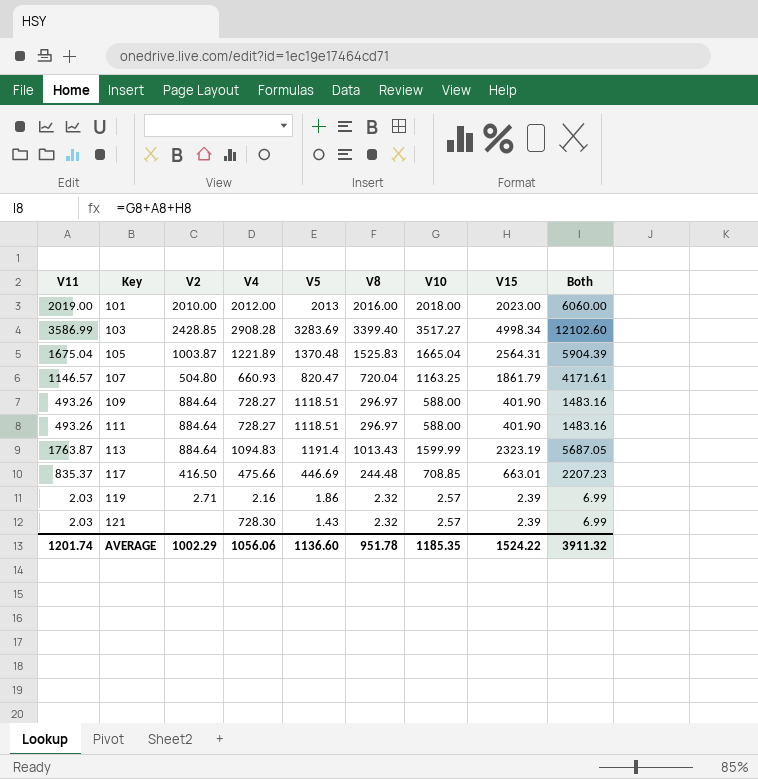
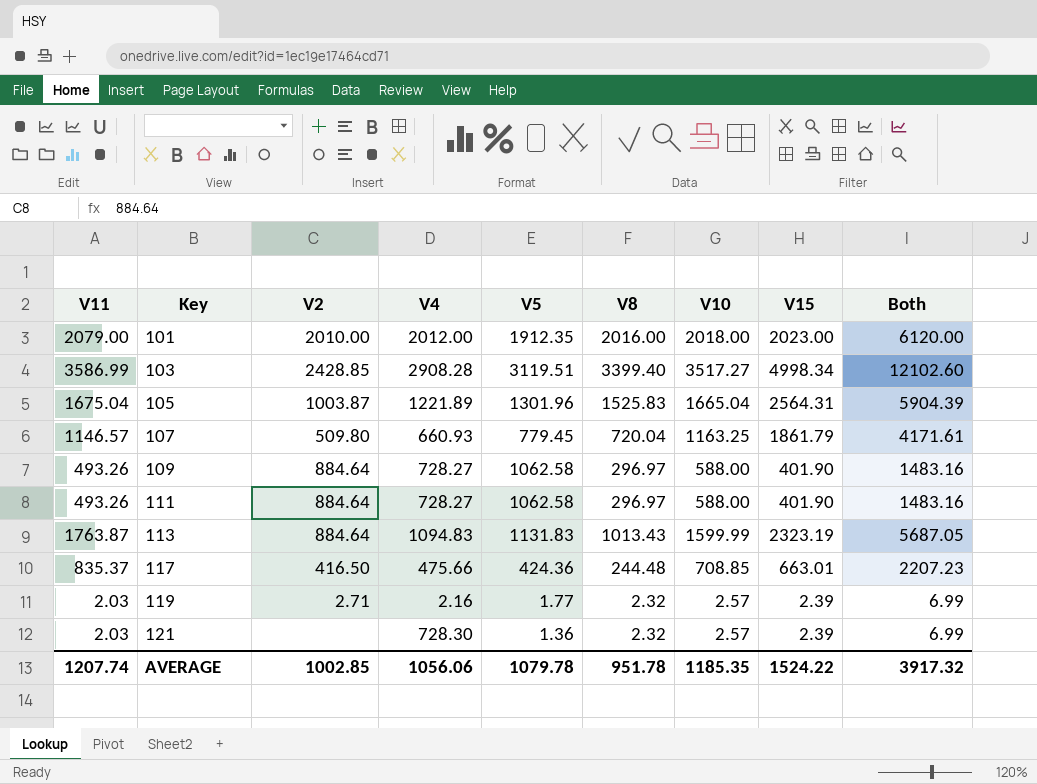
101 | V11: 2019.00 -> 2079.00
101 | V5: 2013 -> 1912.35
101 | Both: 6060.00 -> 6120.00
103 | V5: 3283.69 -> 3119.51
105 | V5: 1370.48 -> 1301.96
107 | V2: 504.80 -> 509.80
107 | V5: 820.47 -> 779.45
109 | V5: 1118.51 -> 1062.58
111 | V5: 1118.51 -> 1062.58
113 | V5: 1191.4 -> 1131.83
117 | V5: 446.69 -> 424.36
119 | V5: 1.86 -> 1.77
121 | V5: 1.43 -> 1.36
AVERAGE | V11: 1201.74 -> 1207.74
AVERAGE | V2: 1002.29 -> 1002.85
AVERAGE | V5: 1136.60 -> 1079.78
AVERAGE | Both: 3911.32 -> 3917.32

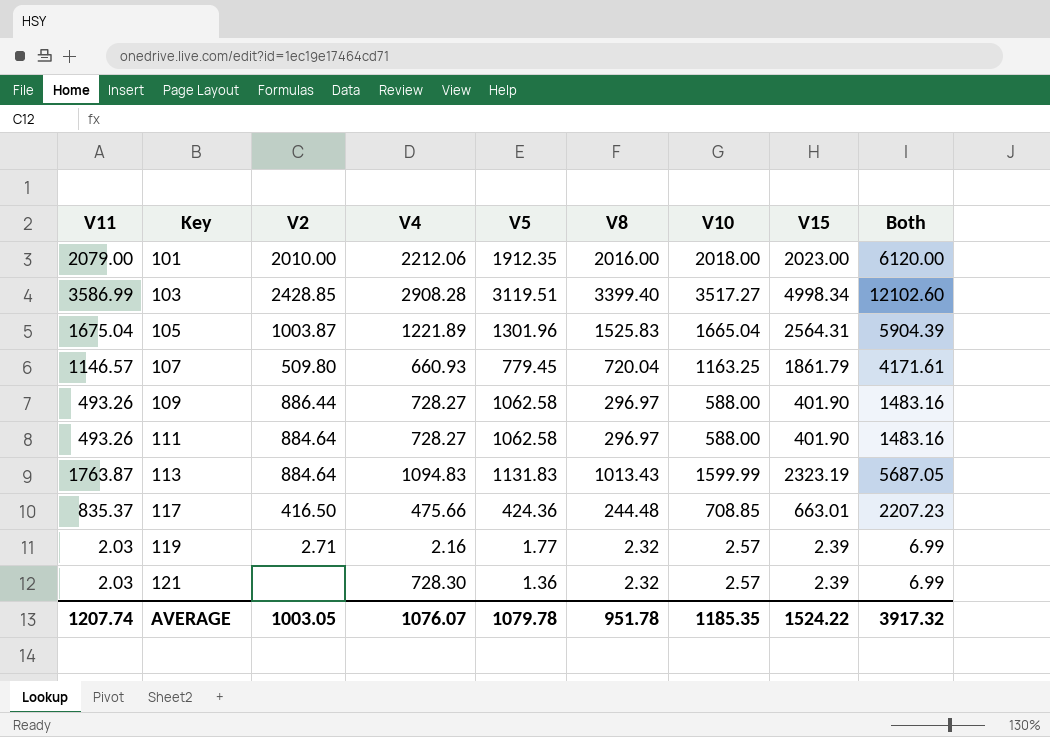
101 | V4: 2012.00 -> 2212.06
109 | V2: 884.64 -> 886.44
AVERAGE | V2: 1002.85 -> 1003.05
AVERAGE | V4: 1056.06 -> 1076.07

